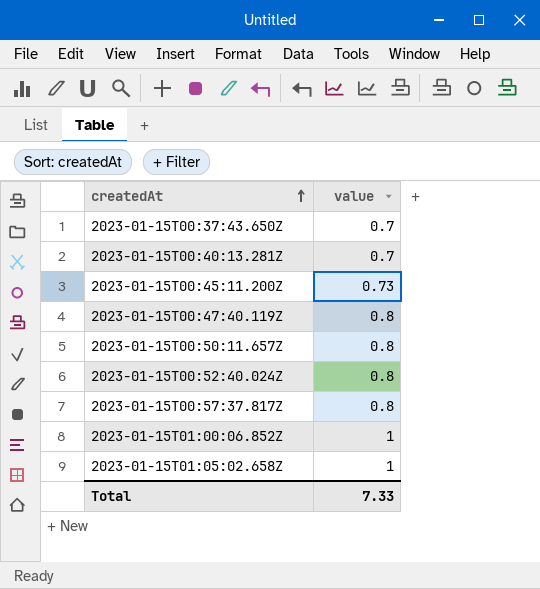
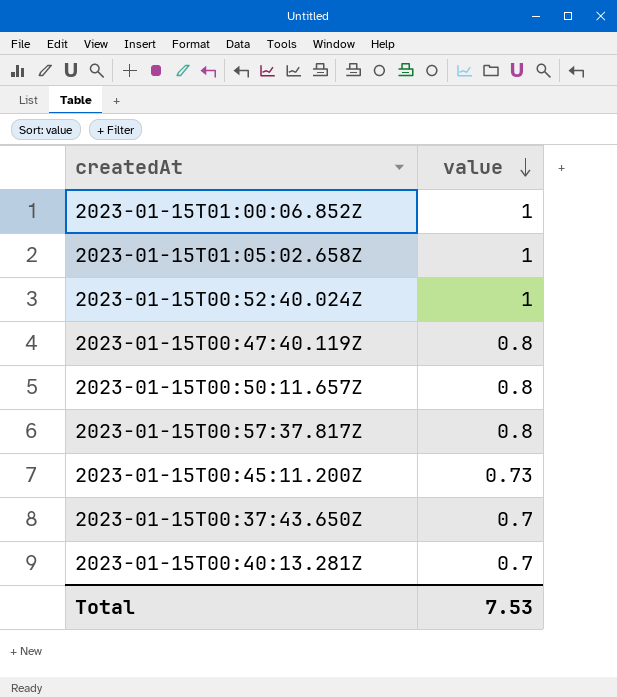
row order: createdAt ascending -> value descending
2023-01-15T00:52:40.024Z | value: 0.8 -> 1
Total | value: 7.33 -> 7.53

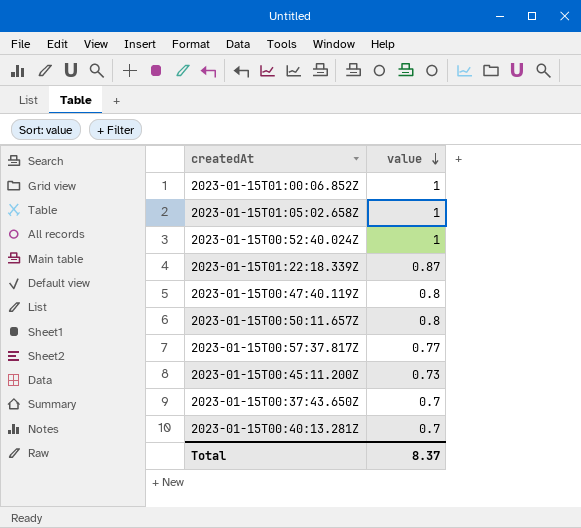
row 2023-01-15T01:22:18.339Z: none -> 0.87
2023-01-15T00:57:37.817Z | value: 0.8 -> 0.77
Total | value: 7.53 -> 8.37

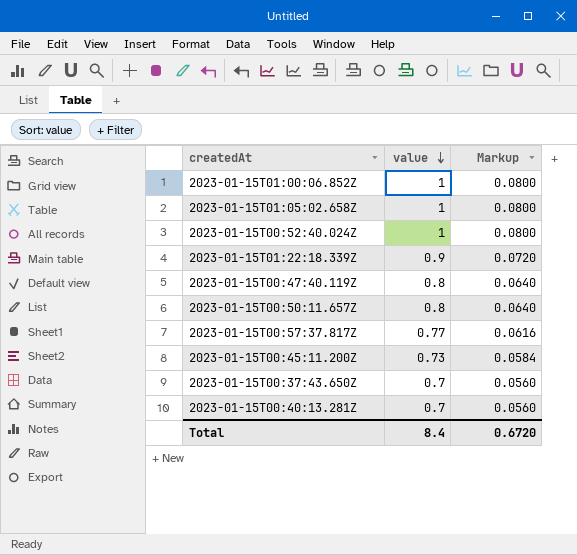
column Markup | formula: none -> [value] * 0.08
2023-01-15T01:22:18.339Z | value: 0.87 -> 0.9
Total | value: 8.37 -> 8.4

